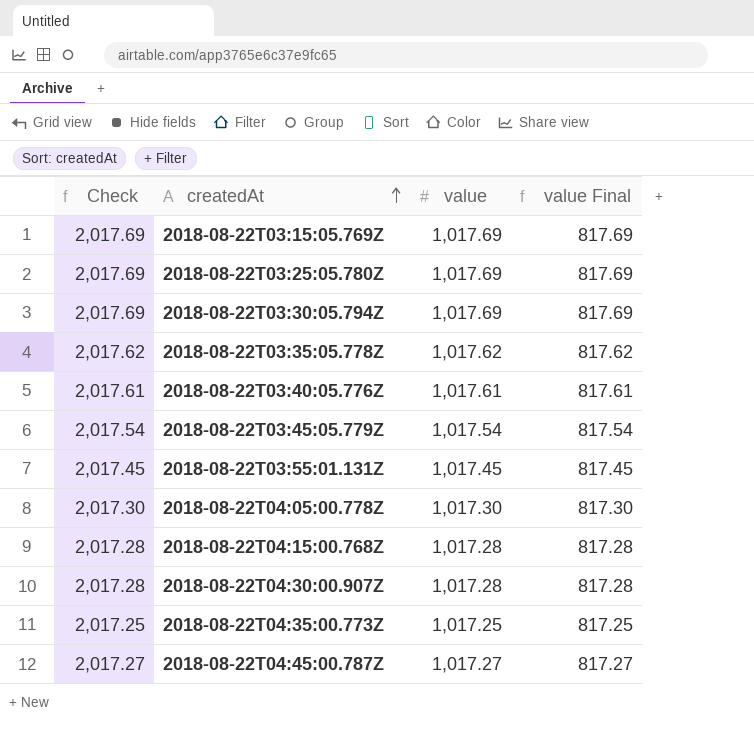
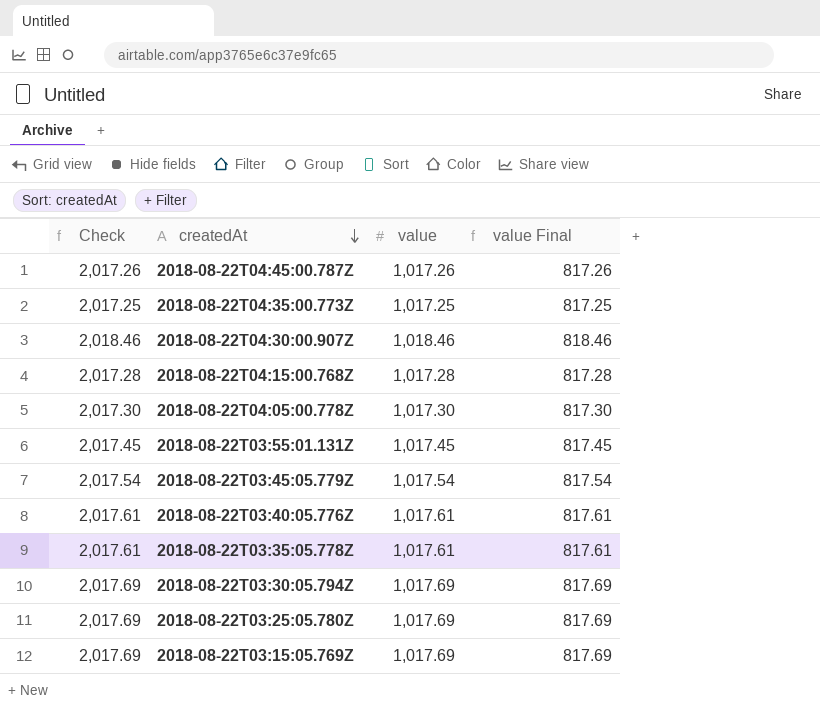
row order: createdAt ascending -> createdAt descending
2018-08-22T04:45:00.787Z | Check: 2,017.27 -> 2,017.26
2018-08-22T04:45:00.787Z | value: 1,017.27 -> 1,017.26
2018-08-22T04:45:00.787Z | value Final: 817.27 -> 817.26
2018-08-22T04:30:00.907Z | Check: 2,017.28 -> 2,018.46
2018-08-22T04:30:00.907Z | value: 1,017.28 -> 1,018.46
2018-08-22T04:30:00.907Z | value Final: 817.28 -> 818.46
2018-08-22T03:35:05.778Z | Check: 2,017.62 -> 2,017.61
2018-08-22T03:35:05.778Z | value: 1,017.62 -> 1,017.61
2018-08-22T03:35:05.778Z | value Final: 817.62 -> 817.61

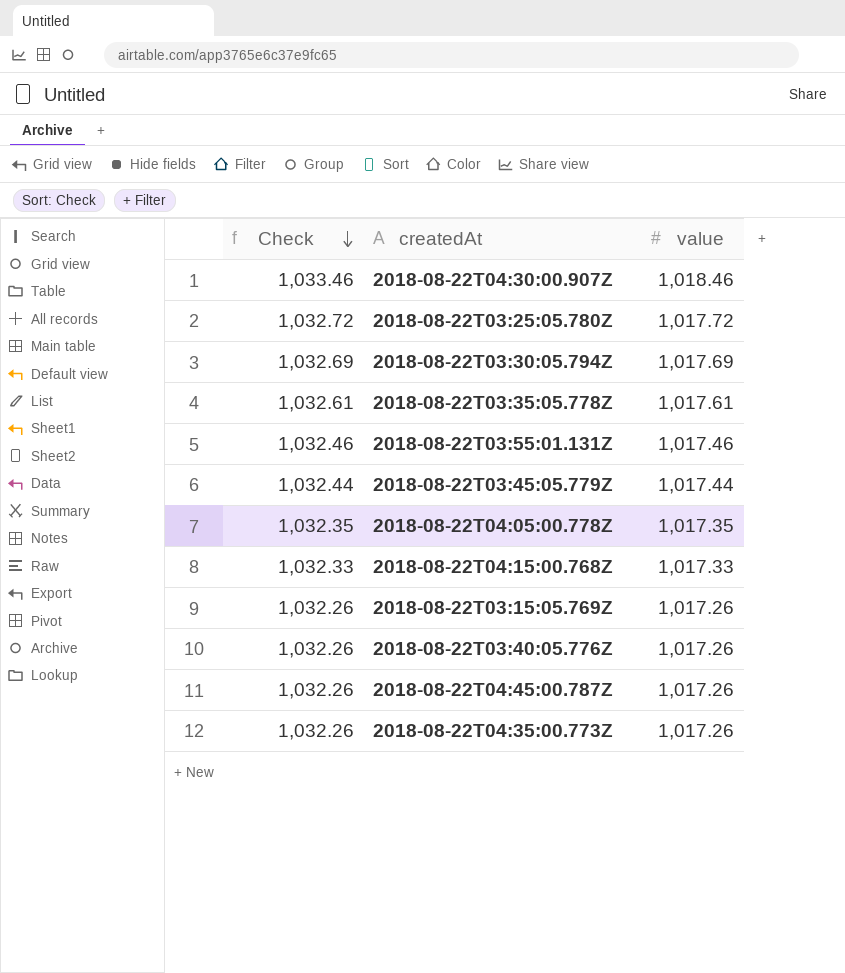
row order: createdAt descending -> Check descending
column value Final | formula: [value] - 200 -> none
column Check | formula: [value] + 1000 -> [value] + 15
2018-08-22T03:25:05.780Z | value: 1,017.69 -> 1,017.72
2018-08-22T03:55:01.131Z | value: 1,017.45 -> 1,017.46
2018-08-22T03:45:05.779Z | value: 1,017.54 -> 1,017.44
2018-08-22T04:05:00.778Z | value: 1,017.30 -> 1,017.35
2018-08-22T04:15:00.768Z | value: 1,017.28 -> 1,017.33
2018-08-22T03:15:05.769Z | value: 1,017.69 -> 1,017.26
2018-08-22T03:40:05.776Z | value: 1,017.61 -> 1,017.26
2018-08-22T04:35:00.773Z | value: 1,017.25 -> 1,017.26

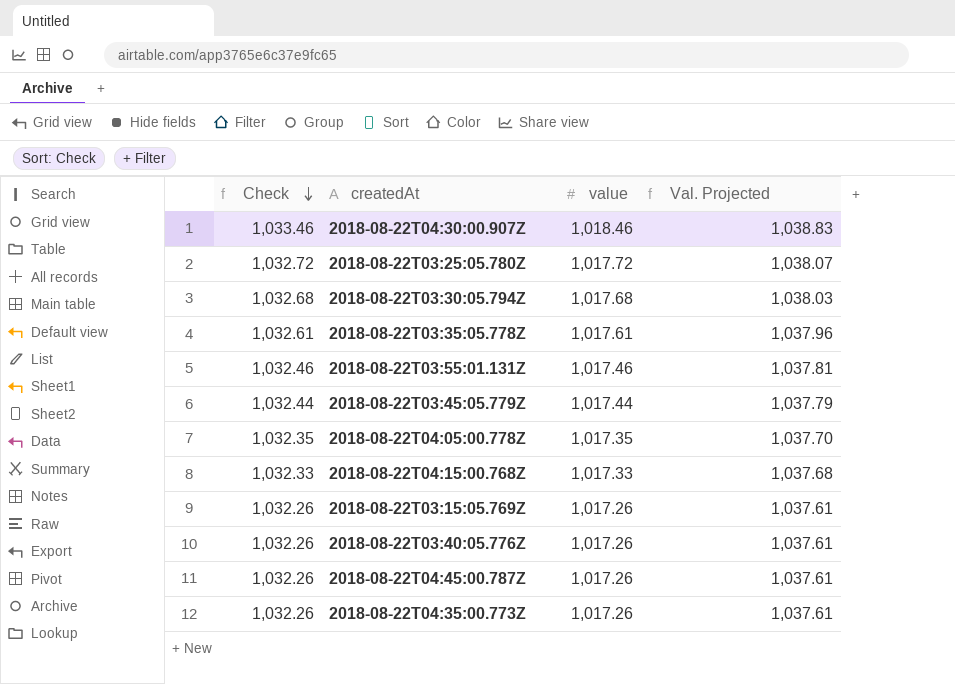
column Val. Projected | formula: none -> [value] * 1.02
2018-08-22T03:30:05.794Z | Check: 1,032.69 -> 1,032.68
2018-08-22T03:30:05.794Z | value: 1,017.69 -> 1,017.68

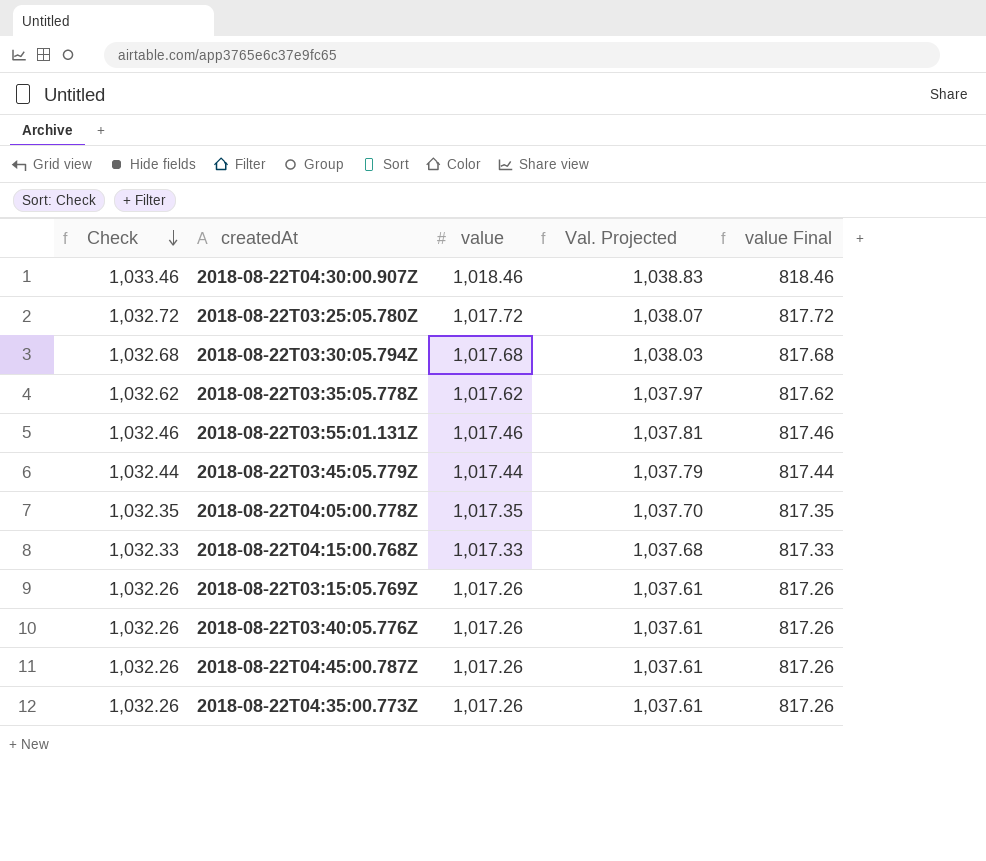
column value Final | formula: none -> [value] - 200
2018-08-22T03:35:05.778Z | Check: 1,032.61 -> 1,032.62
2018-08-22T03:35:05.778Z | value: 1,017.61 -> 1,017.62
2018-08-22T03:35:05.778Z | Val. Projected: 1,037.96 -> 1,037.97

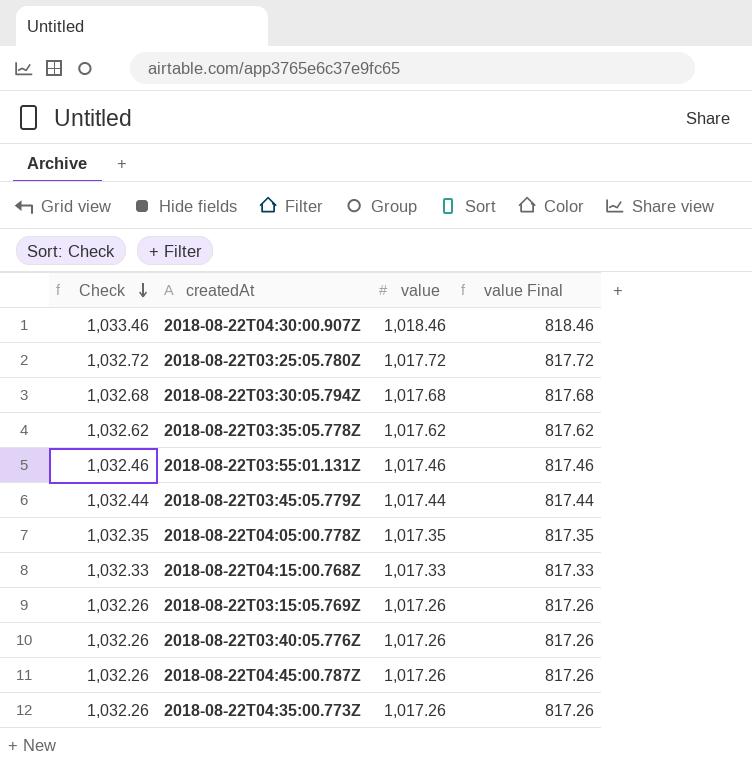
column Val. Projected | formula: [value] * 1.02 -> none

